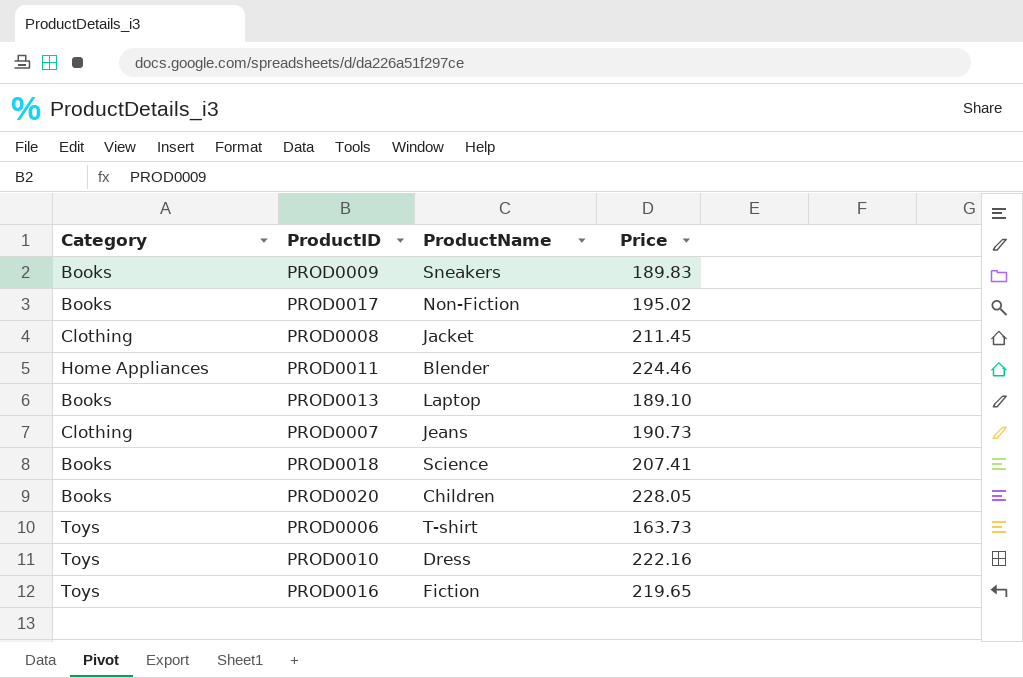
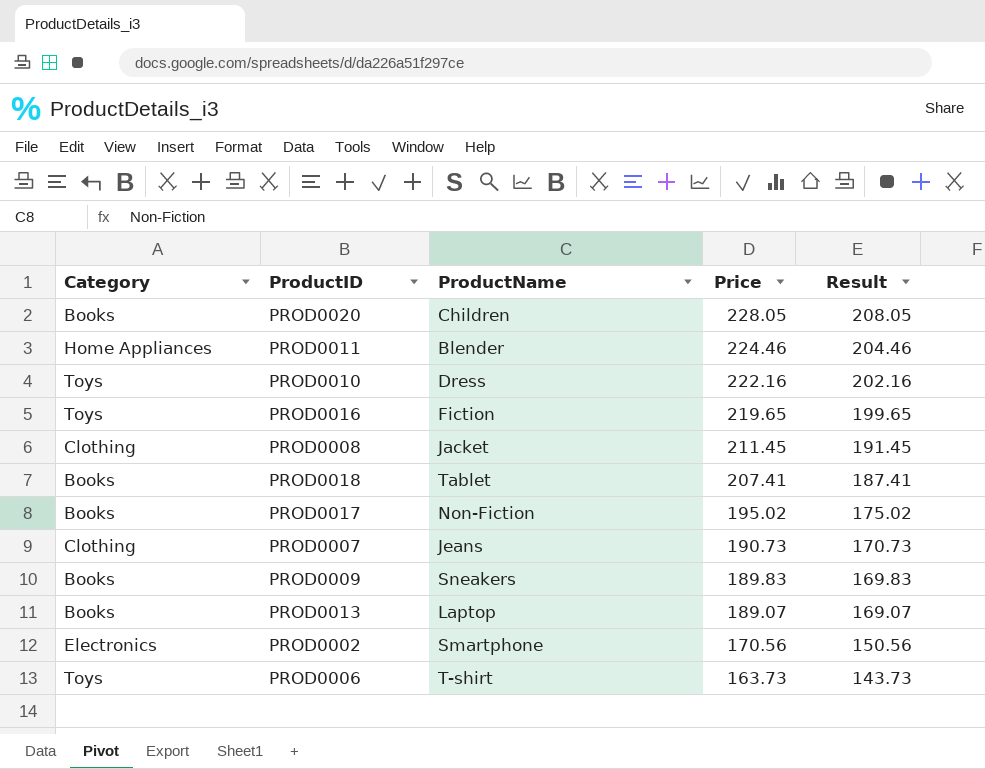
row order: none -> Price descending
column Result | formula: none -> [Price] - 20
PROD0018 | ProductName: Science -> Tablet
PROD0013 | Price: 189.10 -> 189.07
row PROD0002: none -> Electronics | Smartphone | 170.56 | 150.56

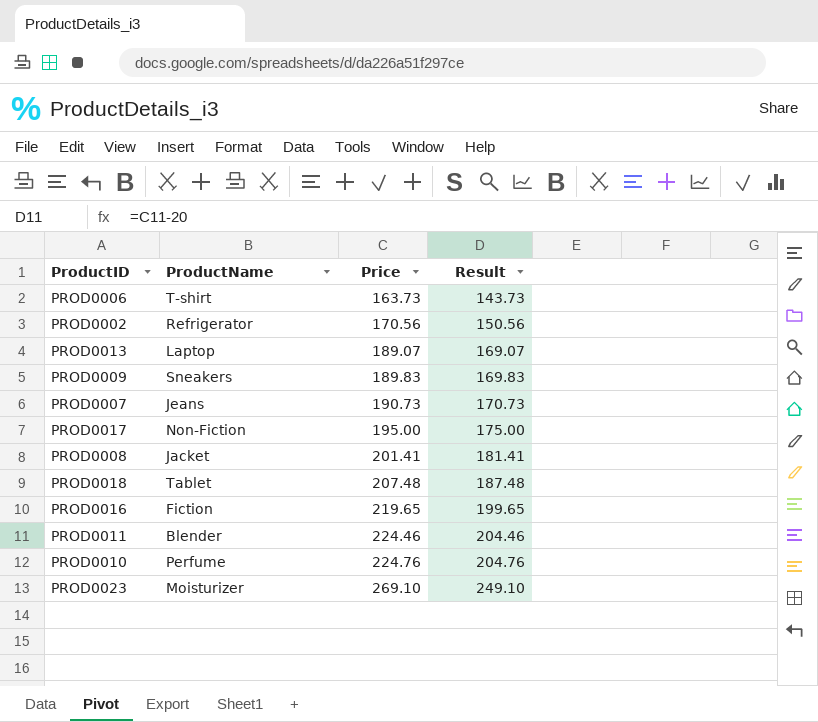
row order: Price descending -> Price ascending
column Category | position: 1 -> none
row PROD0020: Books | Children | 228.05 | 208.05 -> none
PROD0002 | ProductName: Smartphone -> Refrigerator
PROD0017 | Price: 195.02 -> 195.00
PROD0017 | Result: 175.02 -> 175.00
PROD0008 | Price: 211.45 -> 201.41
PROD0008 | Result: 191.45 -> 181.41
PROD0018 | Price: 207.41 -> 207.48
PROD0018 | Result: 187.41 -> 187.48
PROD0010 | ProductName: Dress -> Perfume
PROD0010 | Price: 222.16 -> 224.76
PROD0010 | Result: 202.16 -> 204.76
row PROD0023: none -> Moisturizer | 269.10 | 249.10

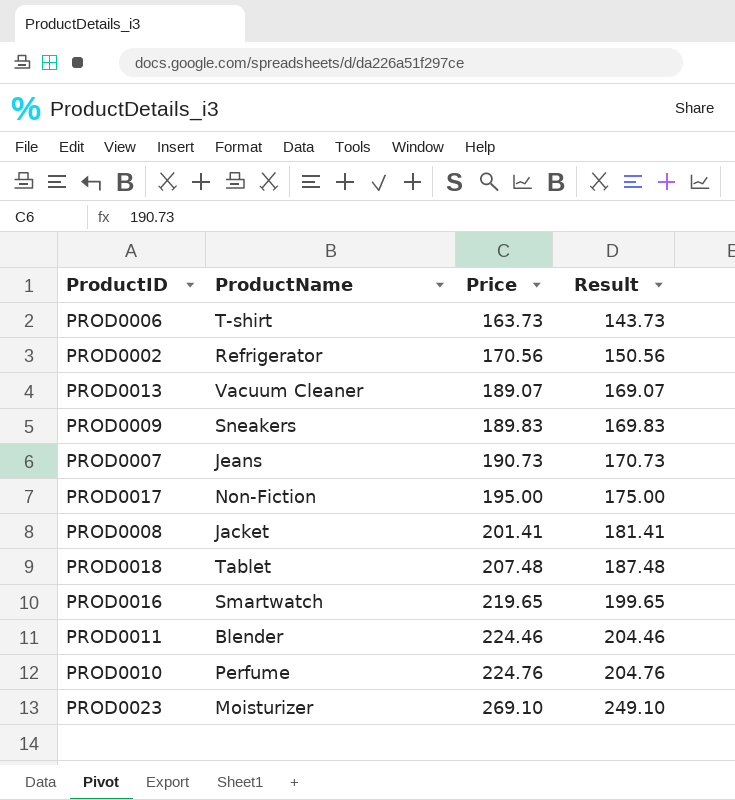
PROD0013 | ProductName: Laptop -> Vacuum Cleaner
PROD0016 | ProductName: Fiction -> Smartwatch

